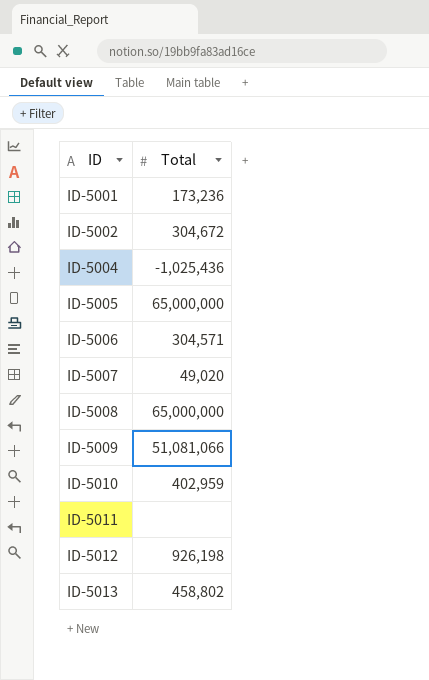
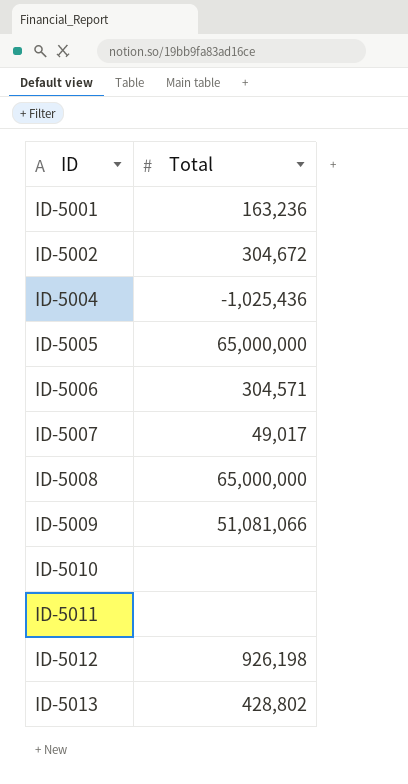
ID-5001 | Total: 173,236 -> 163,236
ID-5007 | Total: 49,020 -> 49,017
ID-5010 | Total: 402,959 -> none
ID-5013 | Total: 458,802 -> 428,802

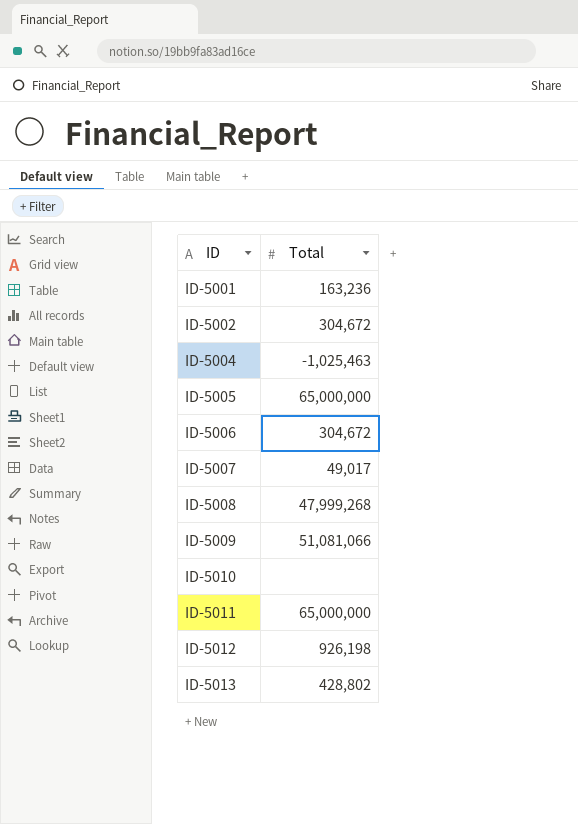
ID-5004 | Total: -1,025,436 -> -1,025,463
ID-5006 | Total: 304,571 -> 304,672
ID-5008 | Total: 65,000,000 -> 47,999,268
ID-5011 | Total: none -> 65,000,000

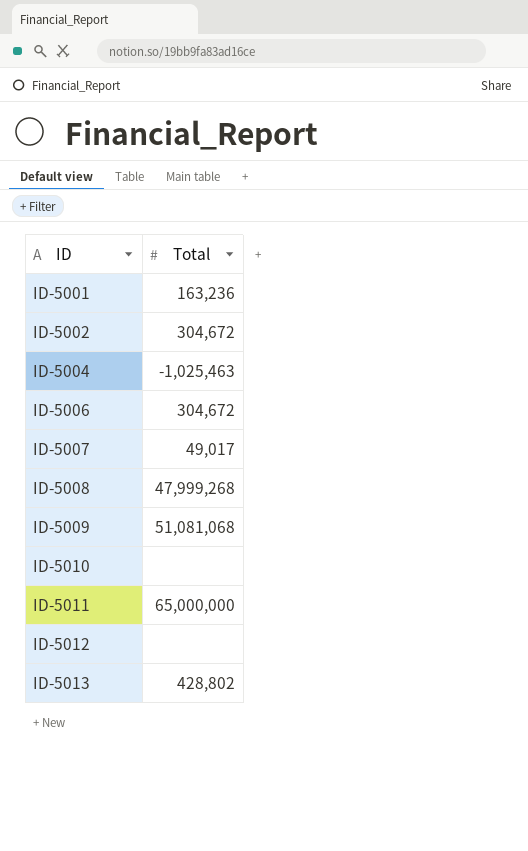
row ID-5005: 65,000,000 -> none
ID-5009 | Total: 51,081,066 -> 51,081,068
ID-5012 | Total: 926,198 -> none

